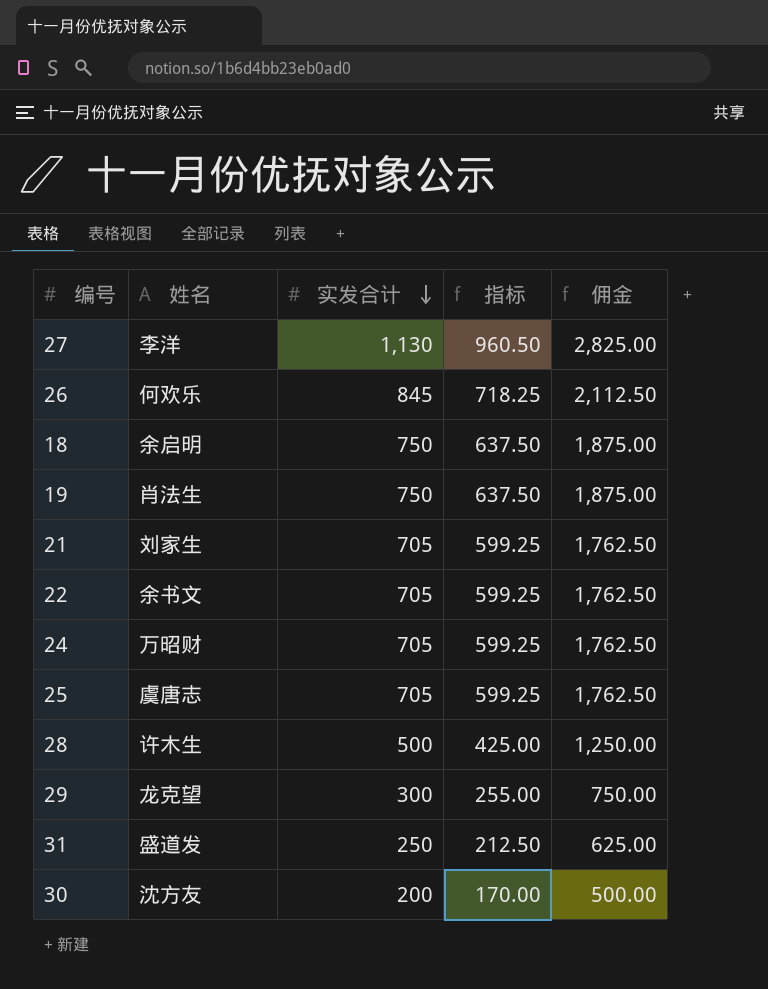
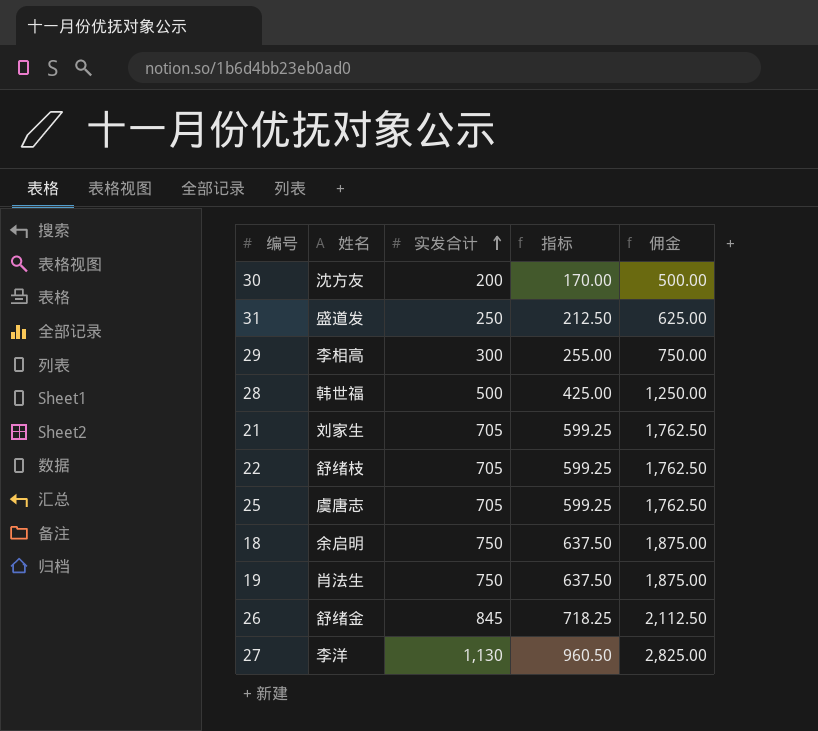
row order: 实发合计 descending -> 实发合计 ascending
row 24: 万昭财 | 705 | 599.25 | 1,762.50 -> none
29 | 姓名: 龙克望 -> 李相高
28 | 姓名: 许木生 -> 韩世福
22 | 姓名: 余书文 -> 舒绪枝
26 | 姓名: 何欢乐 -> 舒绪金

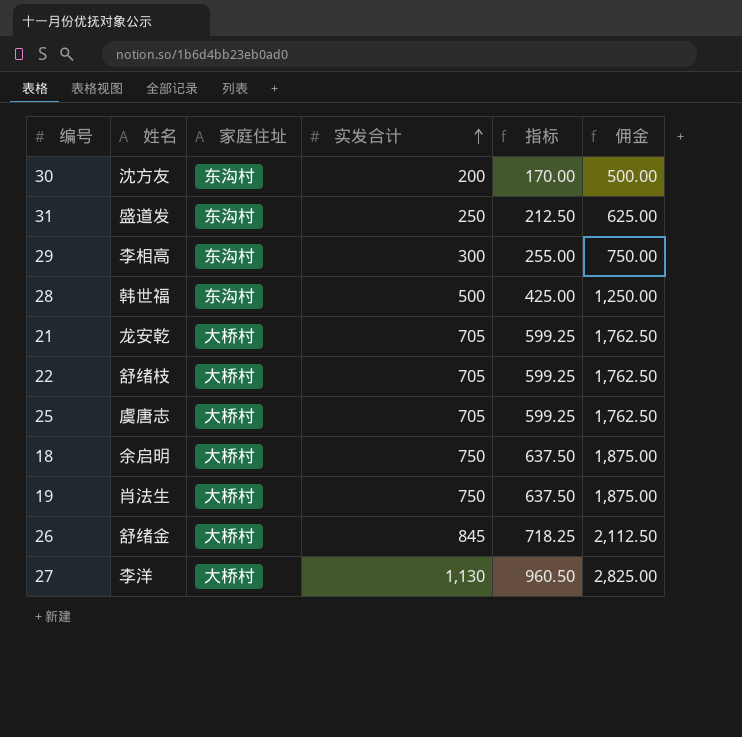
column 家庭住址 | position: none -> 3
21 | 姓名: 刘家生 -> 龙安乾

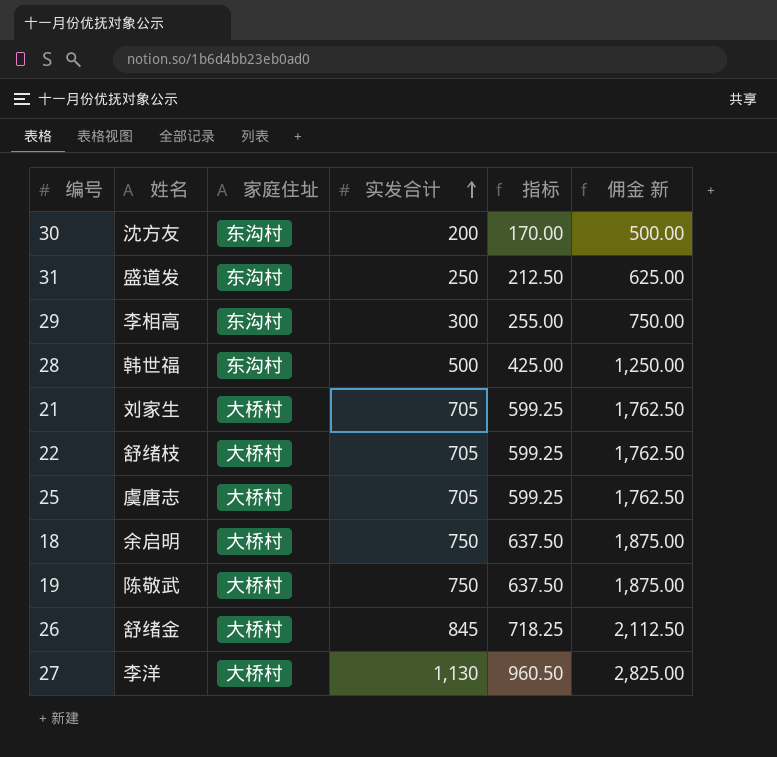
column name: 佣金 -> 佣金 新
21 | 姓名: 龙安乾 -> 刘家生
19 | 姓名: 肖法生 -> 陈敬武

